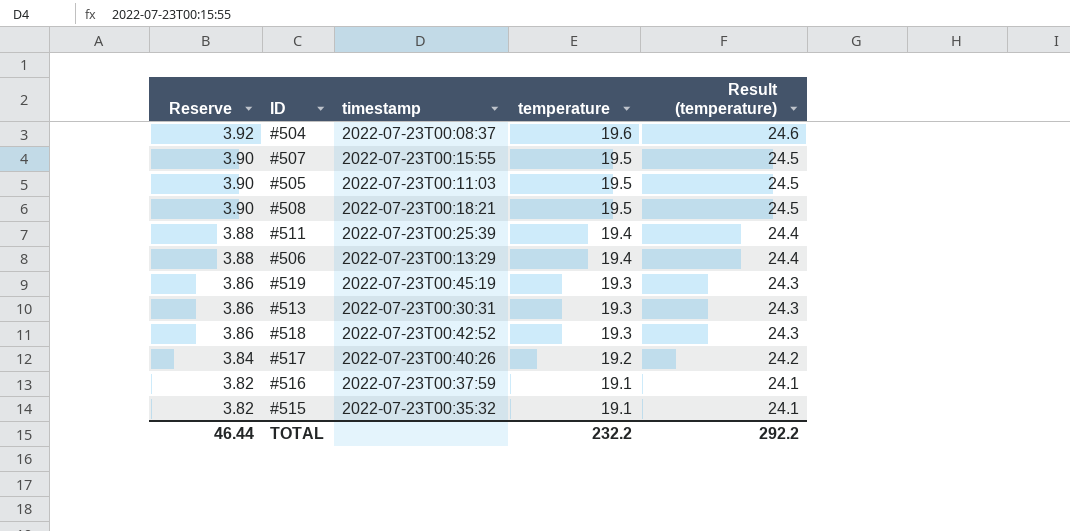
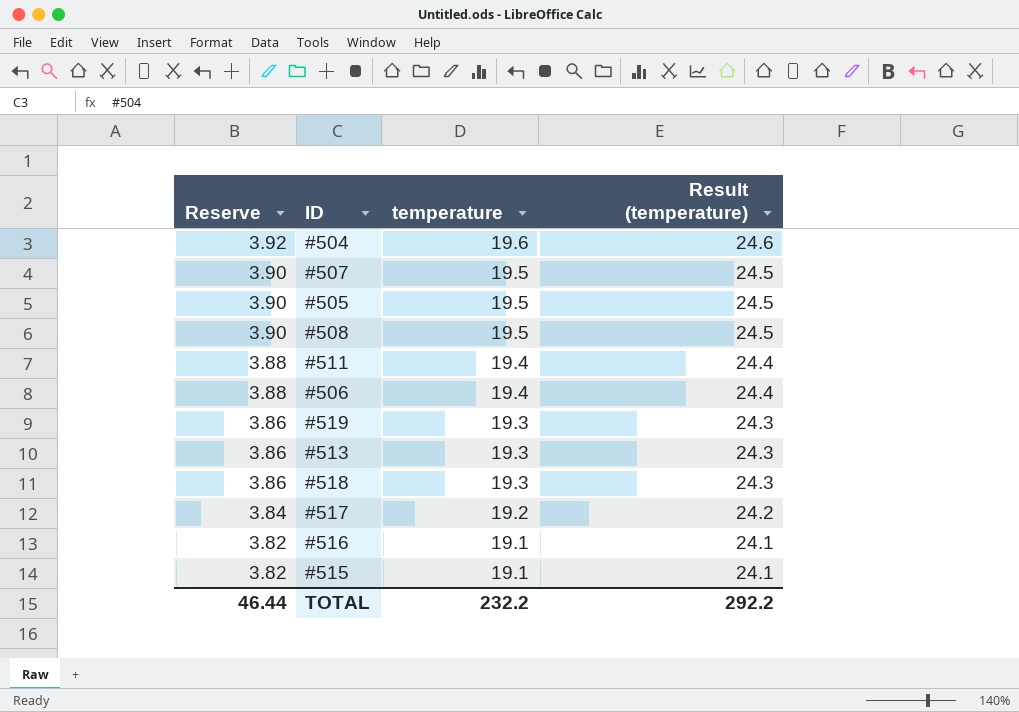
column timestamp | position: 3 -> none

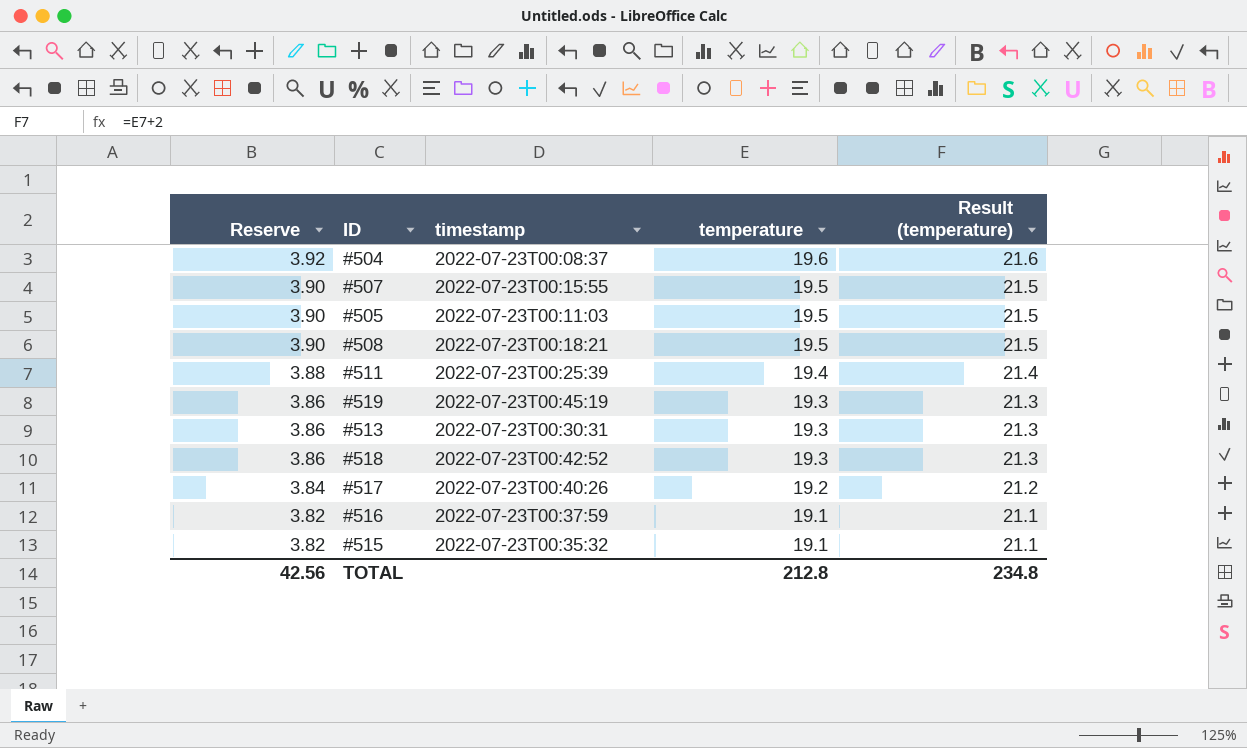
column timestamp | position: none -> 3
column Result (temperature) | formula: [temperature] + 5 -> [temperature] + 2
row #506: 3.88 | 19.4 | 24.4 -> none
TOTAL | Reserve: 46.44 -> 42.56
TOTAL | temperature: 232.2 -> 212.8
TOTAL | Result (temperature): 292.2 -> 234.8

